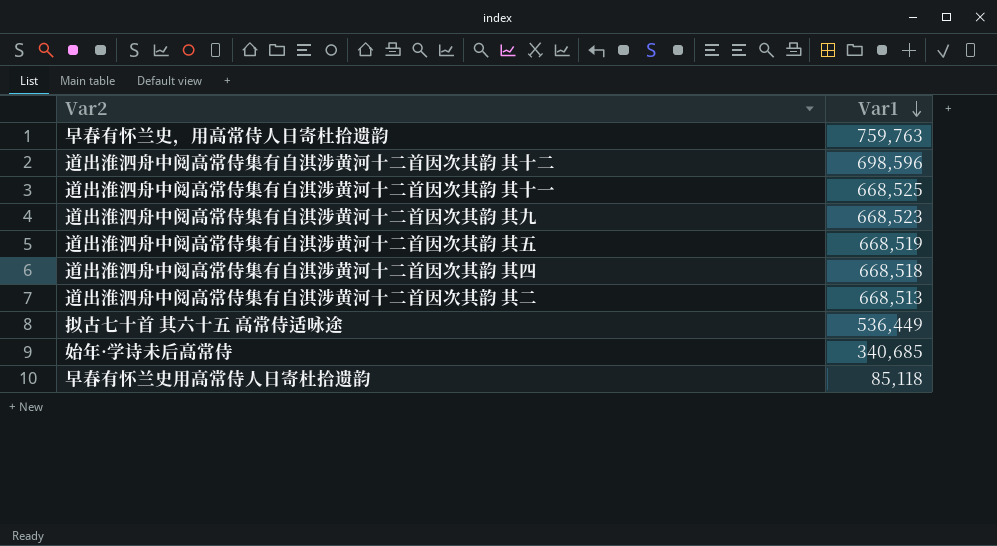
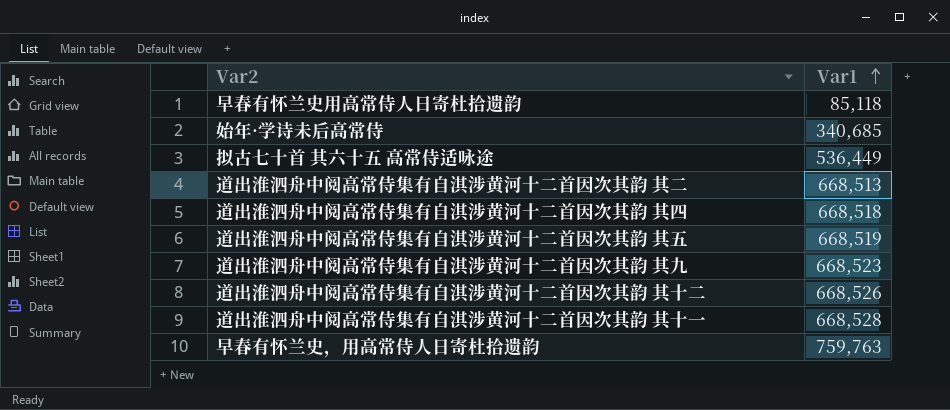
row order: Var1 descending -> Var1 ascending
道出淮泗舟中阅高常侍集有自淇涉黄河十二首因次其韵 其十二 | Var1: 698,596 -> 668,526
道出淮泗舟中阅高常侍集有自淇涉黄河十二首因次其韵 其十一 | Var1: 668,525 -> 668,528

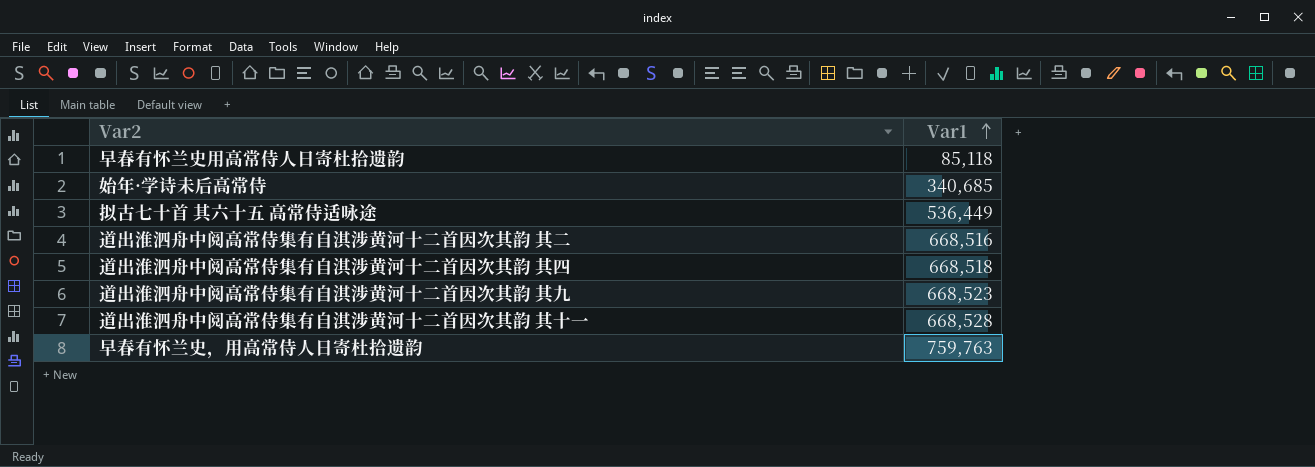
row 道出淮泗舟中阅高常侍集有自淇涉黄河十二首因次其韵 其五: 668,519 -> none
row 道出淮泗舟中阅高常侍集有自淇涉黄河十二首因次其韵 其十二: 668,526 -> none
道出淮泗舟中阅高常侍集有自淇涉黄河十二首因次其韵 其二 | Var1: 668,513 -> 668,516

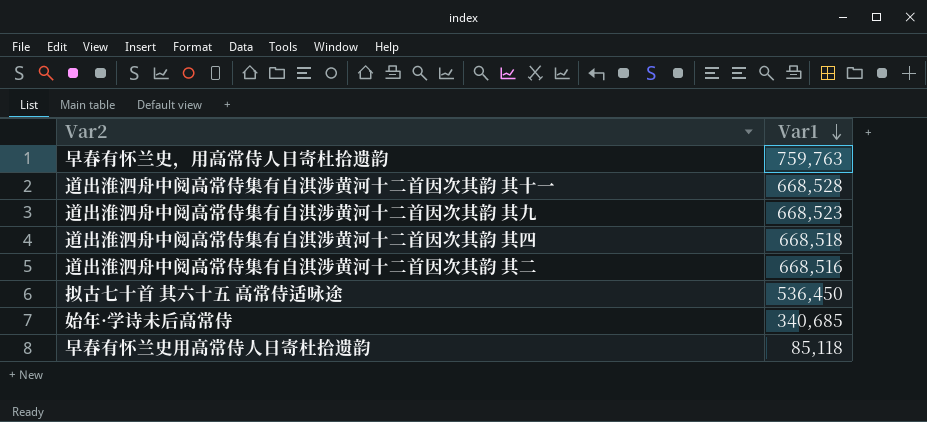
row order: Var1 ascending -> Var1 descending
拟古七十首 其六十五 高常侍适咏途 | Var1: 536,449 -> 536,450

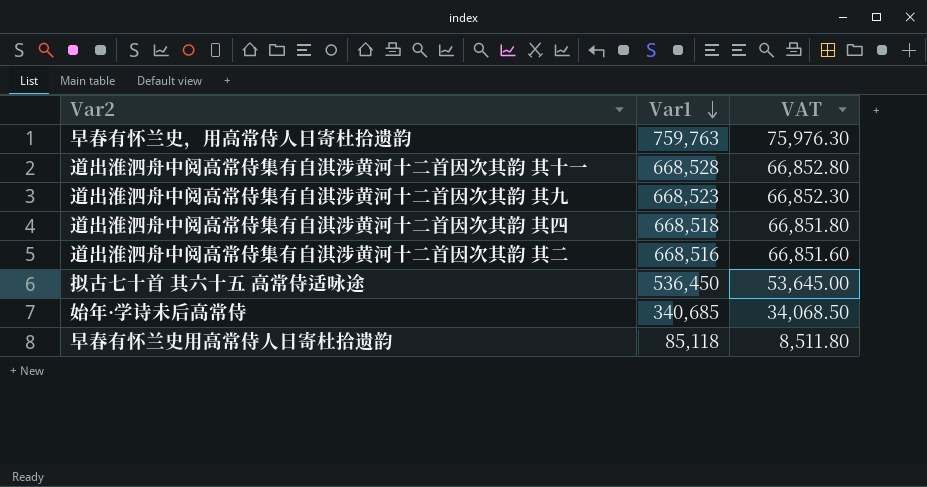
column VAT | formula: none -> [Var1] * 0.1

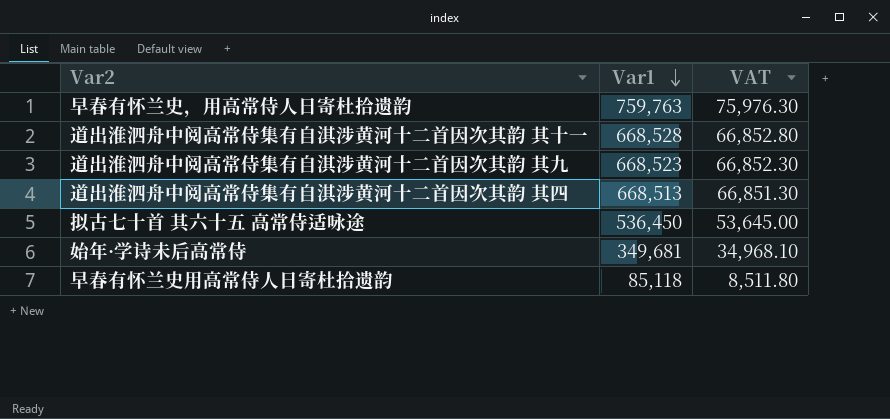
row 道出淮泗舟中阅高常侍集有自淇涉黄河十二首因次其韵 其二: 668,516 | 66,851.60 -> none
道出淮泗舟中阅高常侍集有自淇涉黄河十二首因次其韵 其四 | Var1: 668,518 -> 668,513
道出淮泗舟中阅高常侍集有自淇涉黄河十二首因次其韵 其四 | VAT: 66,851.80 -> 66,851.30
始年·学诗未后高常侍 | Var1: 340,685 -> 349,681
始年·学诗未后高常侍 | VAT: 34,068.50 -> 34,968.10

